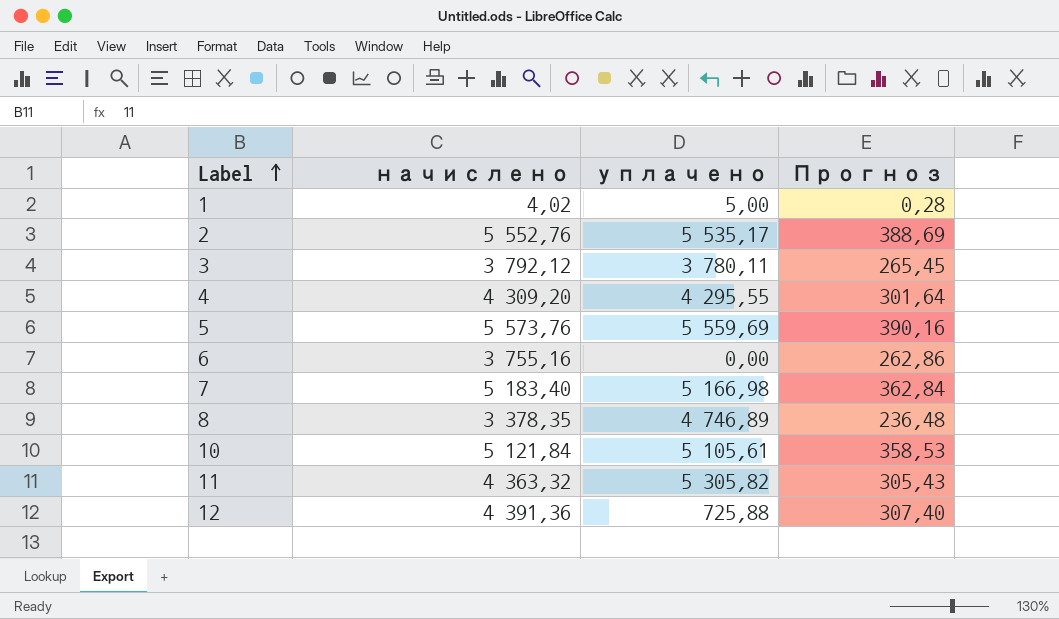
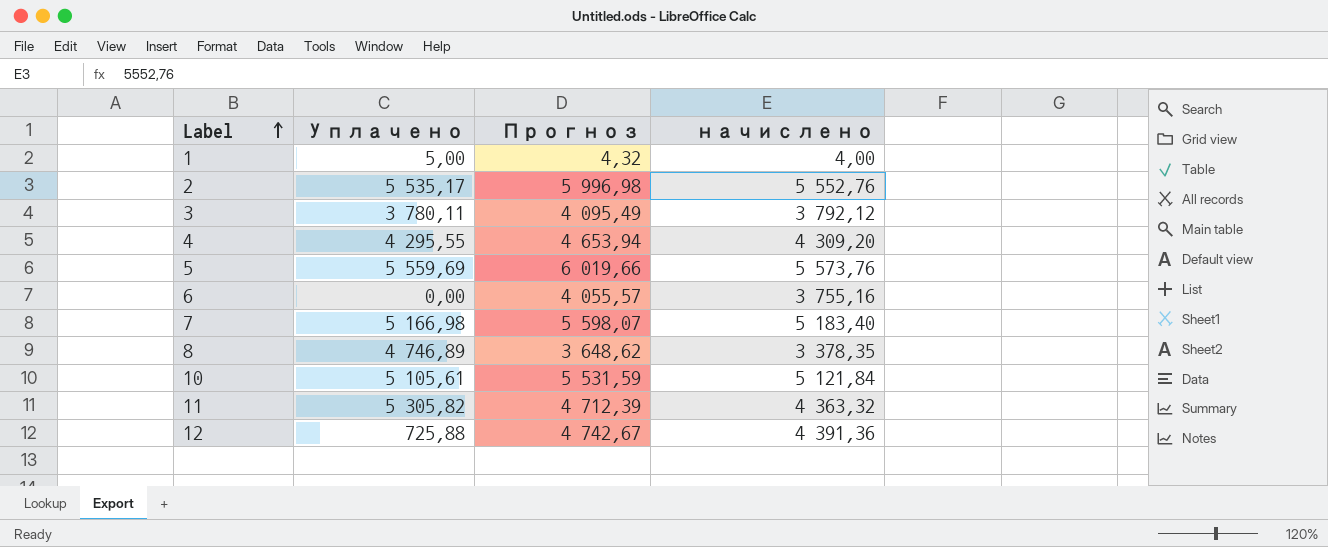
column name: уплачено -> Уплачено
column Прогноз | formula: [начислено] * 0,07 -> [начислено] * 1,08
column начислено | position: 2 -> 4
1 | начислено: 4,02 -> 4,00

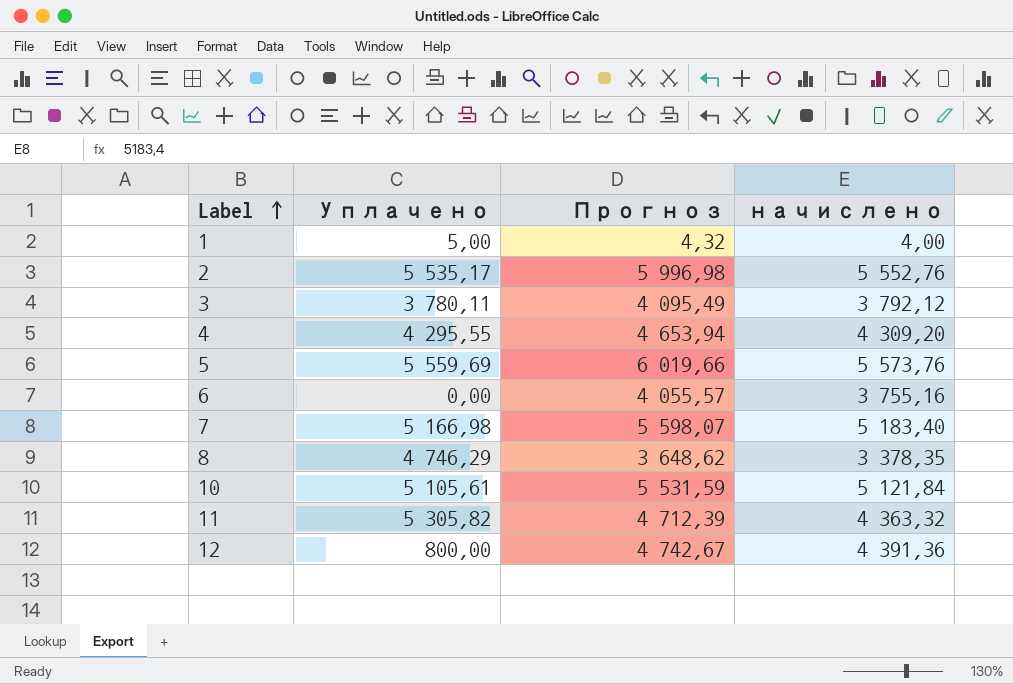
8 | Уплачено: 4 746,89 -> 4 746,29
12 | Уплачено: 725,88 -> 800,00

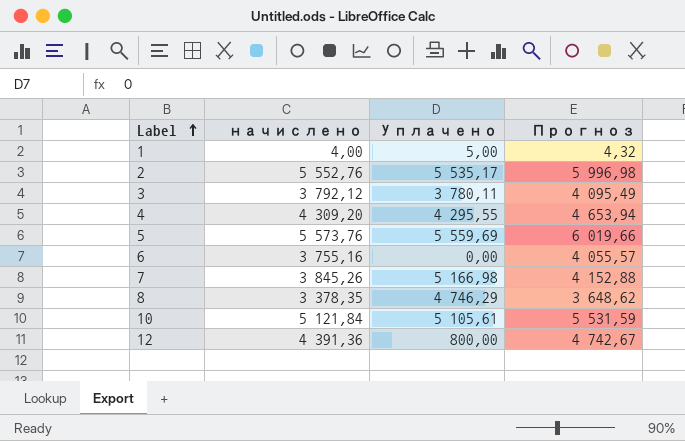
column начислено | position: 4 -> 2
row 11: 5 305,82 | 4 712,39 | 4 363,32 -> none
7 | начислено: 5 183,40 -> 3 845,26
7 | Прогноз: 5 598,07 -> 4 152,88

